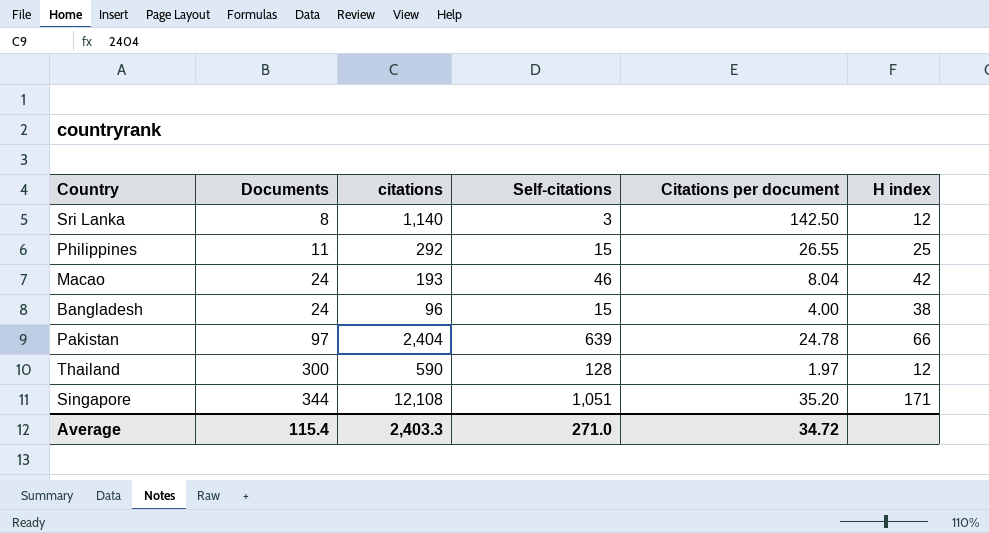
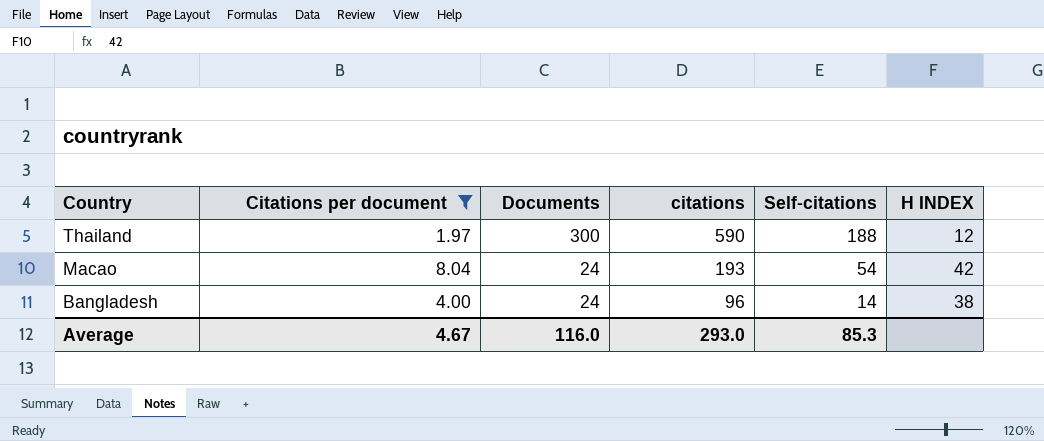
filter: none -> Citations per document <= 8.04
row order: Documents ascending -> Country descending
column Citations per document | position: 5 -> 2
column name: H index -> H INDEX
Thailand | Self-citations: 128 -> 188
Macao | Self-citations: 46 -> 54
Bangladesh | Self-citations: 15 -> 14
Average | Citations per document: 34.72 -> 4.67
Average | Documents: 115.4 -> 116.0
Average | citations: 2,403.3 -> 293.0
Average | Self-citations: 271.0 -> 85.3

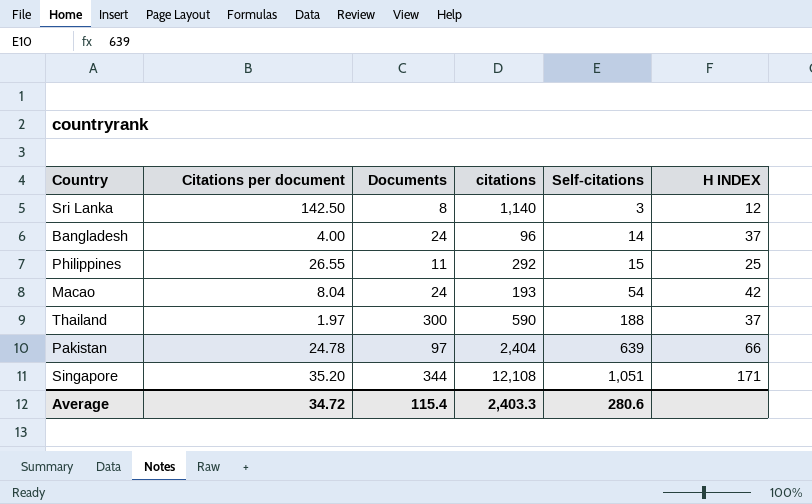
filter: Citations per document <= 8.04 -> none
row order: Country descending -> Self-citations ascending
Bangladesh | H INDEX: 38 -> 37
Thailand | H INDEX: 12 -> 37
Average | Citations per document: 4.67 -> 34.72
Average | Documents: 116.0 -> 115.4
Average | citations: 293.0 -> 2,403.3
Average | Self-citations: 85.3 -> 280.6

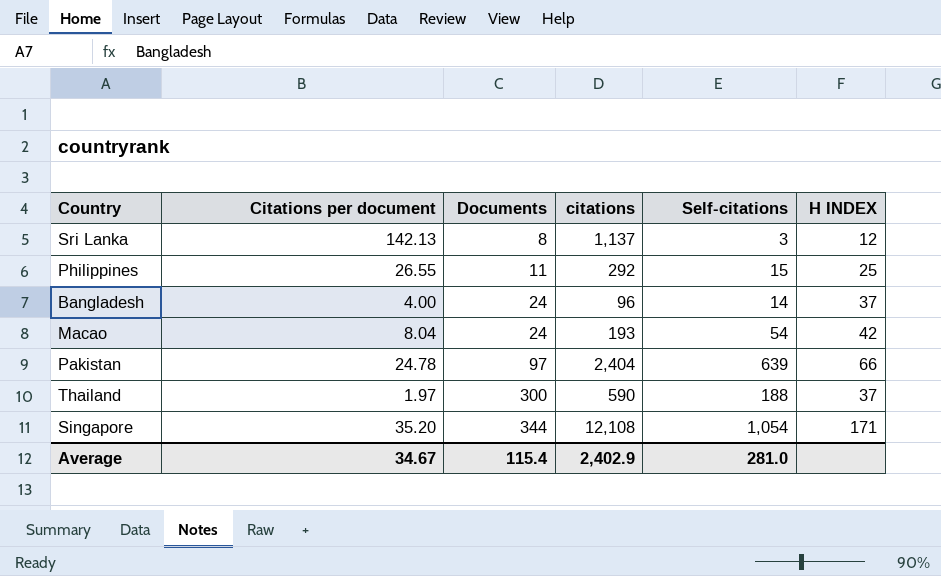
row order: Self-citations ascending -> Documents ascending
Sri Lanka | Citations per document: 142.50 -> 142.13
Sri Lanka | citations: 1,140 -> 1,137
Singapore | Self-citations: 1,051 -> 1,054
Average | Citations per document: 34.72 -> 34.67
Average | citations: 2,403.3 -> 2,402.9
Average | Self-citations: 280.6 -> 281.0

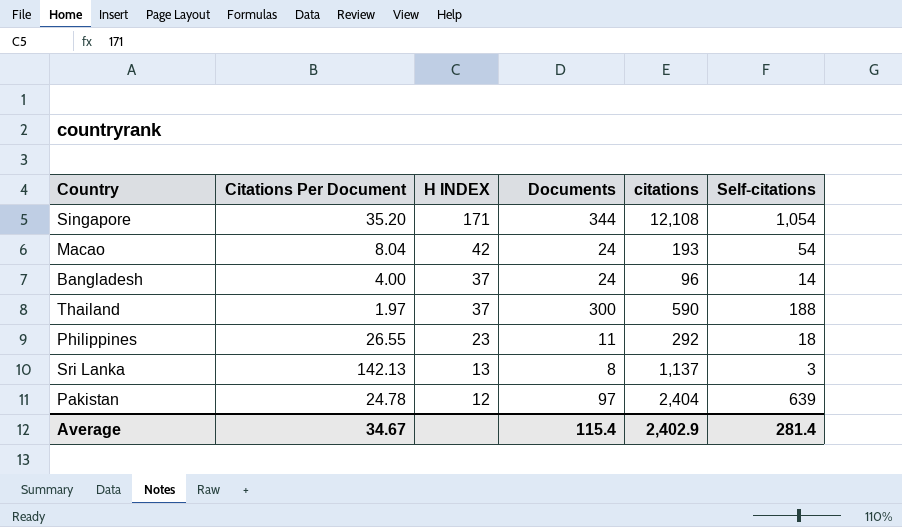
row order: Documents ascending -> H INDEX descending
column name: Citations per document -> Citations Per Document
column H INDEX | position: 6 -> 3
Philippines | H INDEX: 25 -> 23
Philippines | Self-citations: 15 -> 18
Sri Lanka | H INDEX: 12 -> 13
Pakistan | H INDEX: 66 -> 12
Average | Self-citations: 281.0 -> 281.4

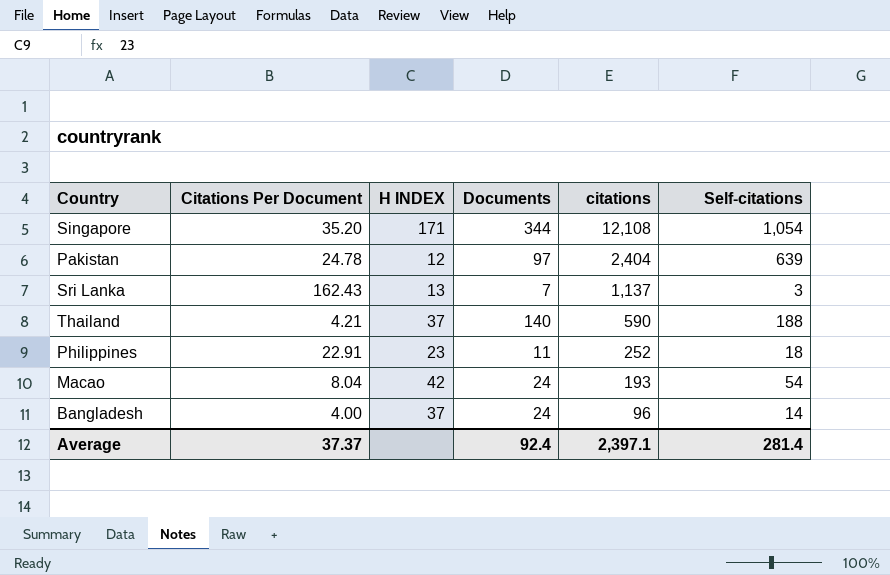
row order: H INDEX descending -> citations descending
Sri Lanka | Citations Per Document: 142.13 -> 162.43
Sri Lanka | Documents: 8 -> 7
Thailand | Citations Per Document: 1.97 -> 4.21
Thailand | Documents: 300 -> 140
Philippines | Citations Per Document: 26.55 -> 22.91
Philippines | citations: 292 -> 252
Average | Citations Per Document: 34.67 -> 37.37
Average | Documents: 115.4 -> 92.4
Average | citations: 2,402.9 -> 2,397.1

